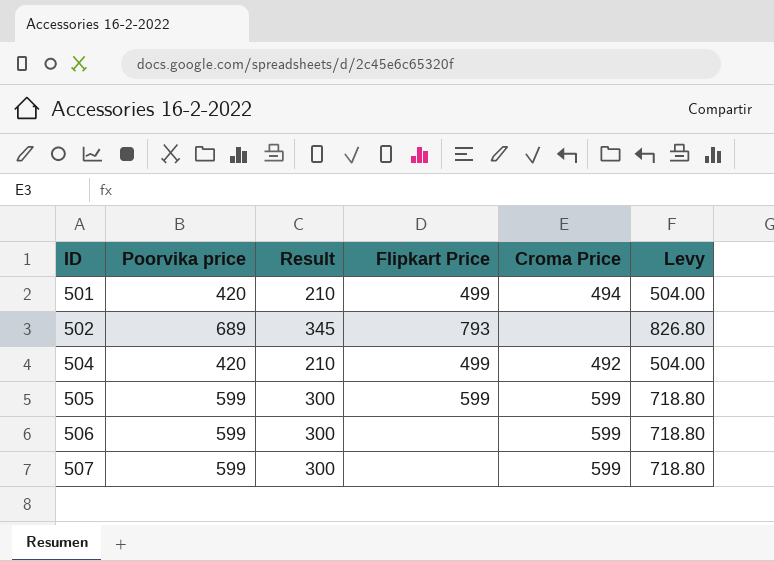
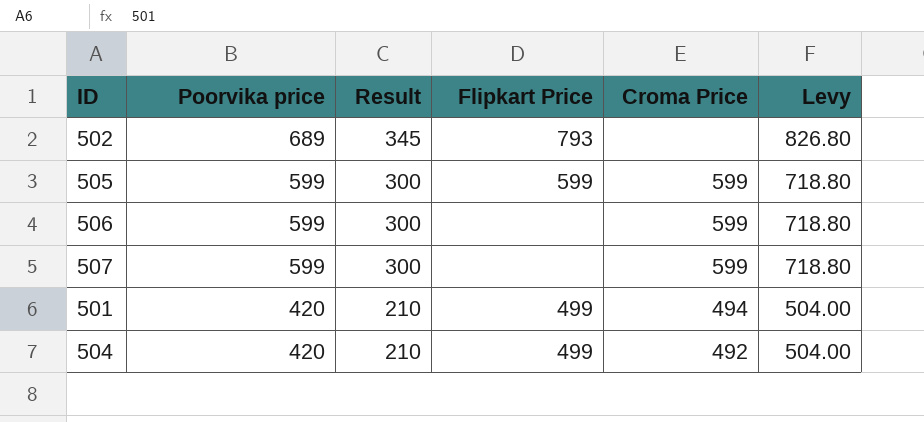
row order: ID ascending -> Poorvika price descending

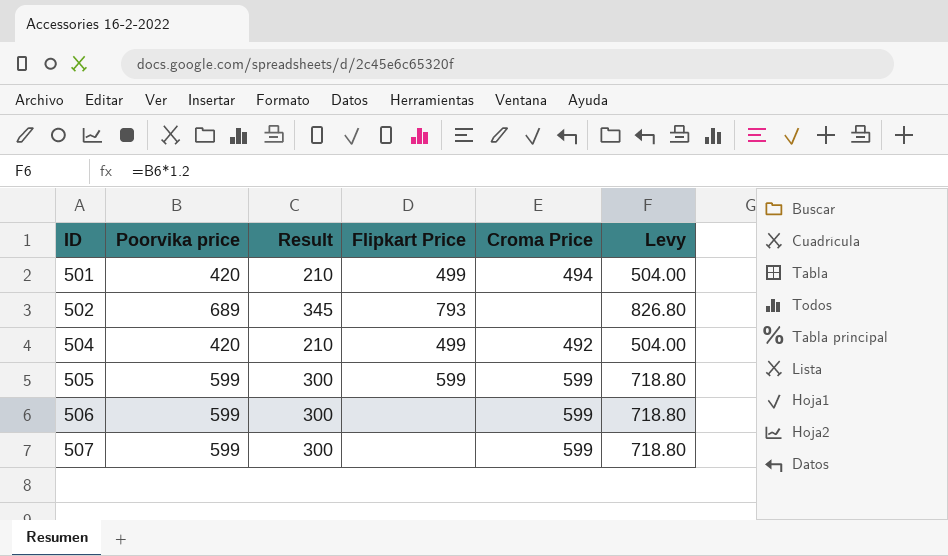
row order: Poorvika price descending -> ID ascending

